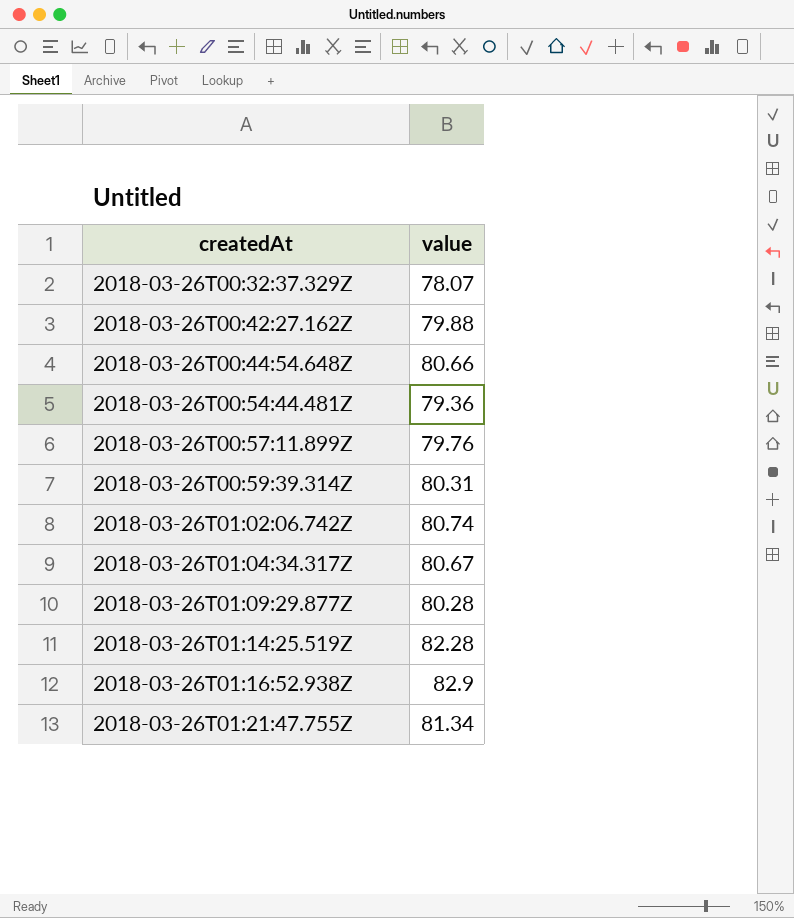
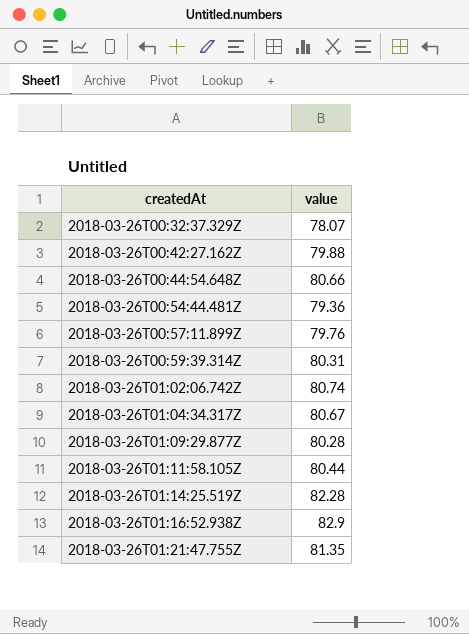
row 2018-03-26T01:11:58.105Z: none -> 80.44
2018-03-26T01:21:47.755Z | value: 81.34 -> 81.35

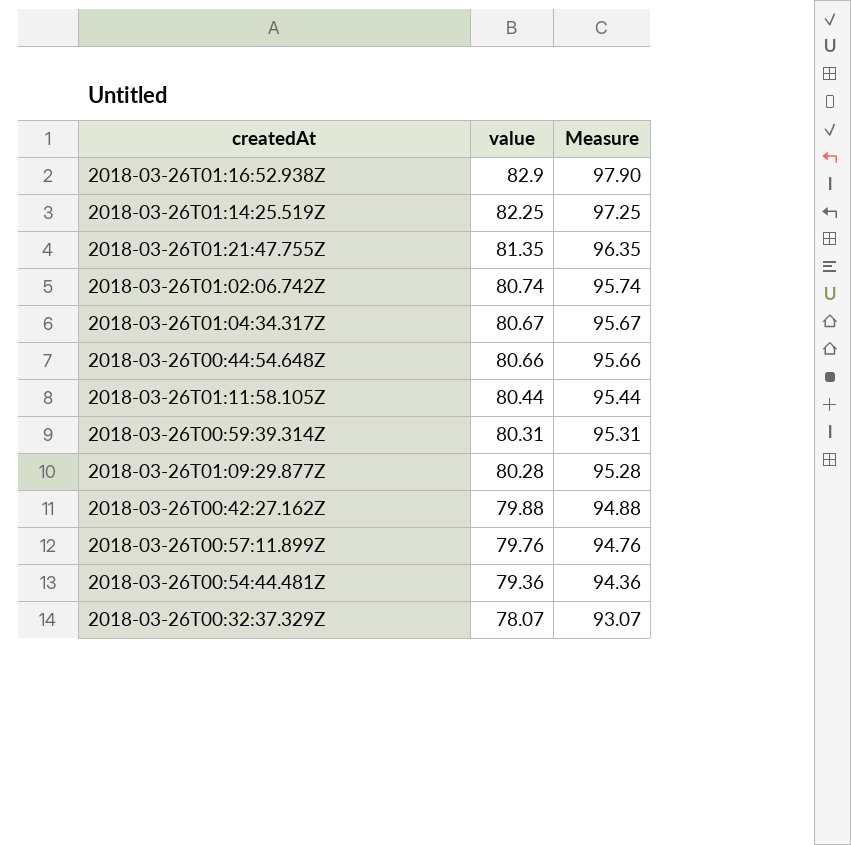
row order: createdAt ascending -> value descending
column Measure | formula: none -> [value] + 15
2018-03-26T01:14:25.519Z | value: 82.28 -> 82.25

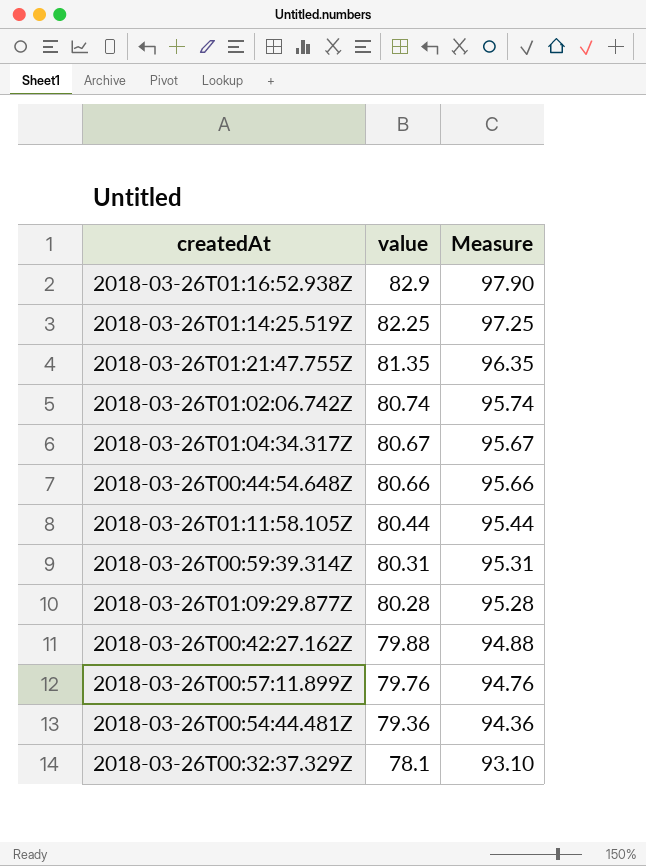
2018-03-26T00:32:37.329Z | value: 78.07 -> 78.1
2018-03-26T00:32:37.329Z | Measure: 93.07 -> 93.10

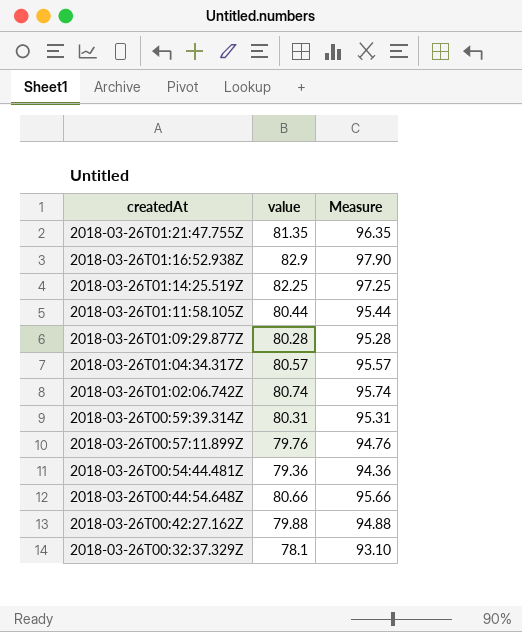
row order: value descending -> createdAt descending
2018-03-26T01:04:34.317Z | value: 80.67 -> 80.57
2018-03-26T01:04:34.317Z | Measure: 95.67 -> 95.57

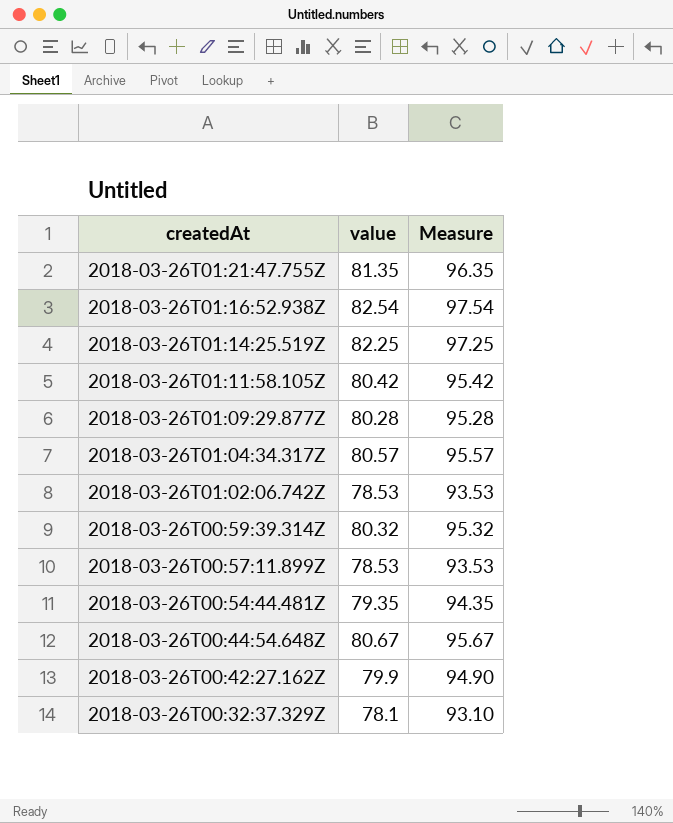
2018-03-26T01:16:52.938Z | value: 82.9 -> 82.54
2018-03-26T01:16:52.938Z | Measure: 97.90 -> 97.54
2018-03-26T01:11:58.105Z | value: 80.44 -> 80.42
2018-03-26T01:11:58.105Z | Measure: 95.44 -> 95.42
2018-03-26T01:02:06.742Z | value: 80.74 -> 78.53
2018-03-26T01:02:06.742Z | Measure: 95.74 -> 93.53
2018-03-26T00:59:39.314Z | value: 80.31 -> 80.32
2018-03-26T00:59:39.314Z | Measure: 95.31 -> 95.32
2018-03-26T00:57:11.899Z | value: 79.76 -> 78.53
2018-03-26T00:57:11.899Z | Measure: 94.76 -> 93.53
2018-03-26T00:54:44.481Z | value: 79.36 -> 79.35
2018-03-26T00:54:44.481Z | Measure: 94.36 -> 94.35
2018-03-26T00:44:54.648Z | value: 80.66 -> 80.67
2018-03-26T00:44:54.648Z | Measure: 95.66 -> 95.67
2018-03-26T00:42:27.162Z | value: 79.88 -> 79.9
2018-03-26T00:42:27.162Z | Measure: 94.88 -> 94.90

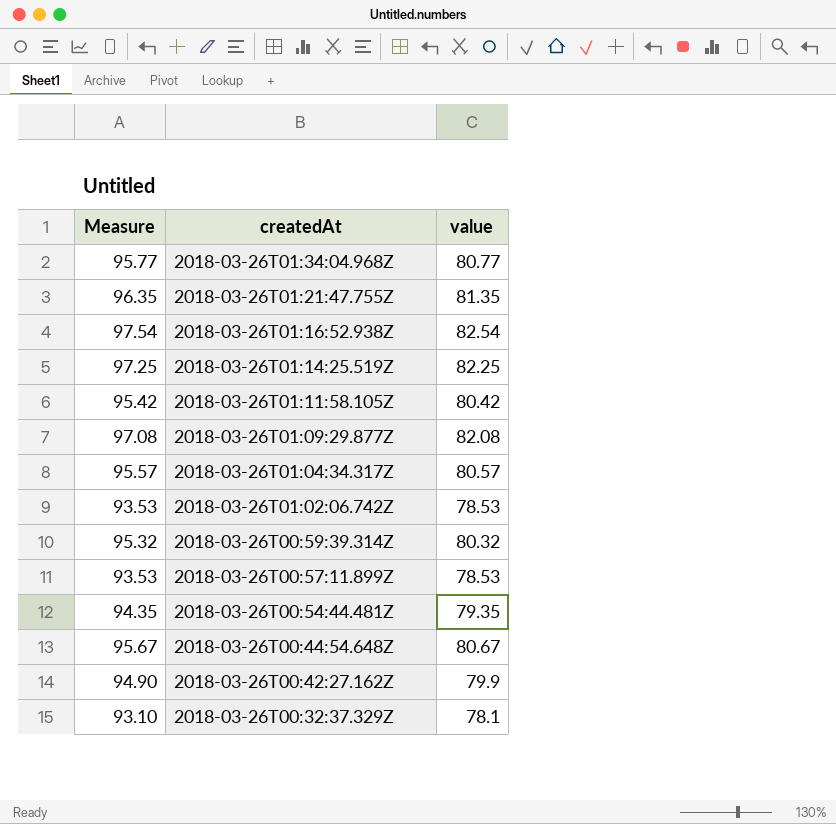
column Measure | position: 3 -> 1
row 2018-03-26T01:34:04.968Z: none -> 95.77 | 80.77
2018-03-26T01:09:29.877Z | Measure: 95.28 -> 97.08
2018-03-26T01:09:29.877Z | value: 80.28 -> 82.08

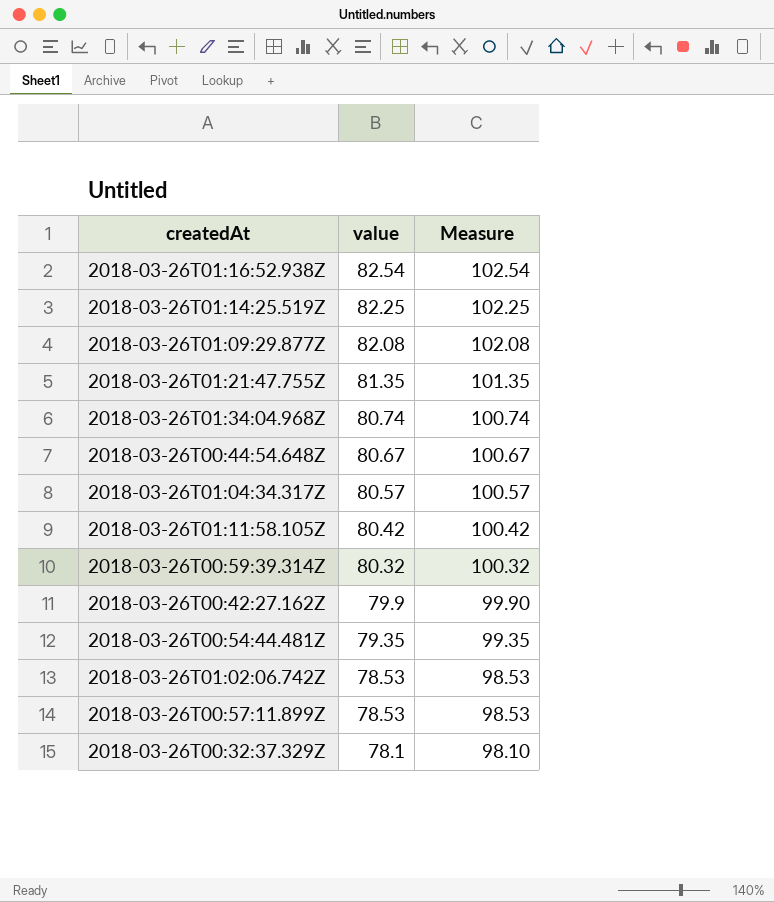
row order: createdAt descending -> value descending
column Measure | formula: [value] + 15 -> [value] + 20
column Measure | position: 1 -> 3
2018-03-26T01:34:04.968Z | value: 80.77 -> 80.74

